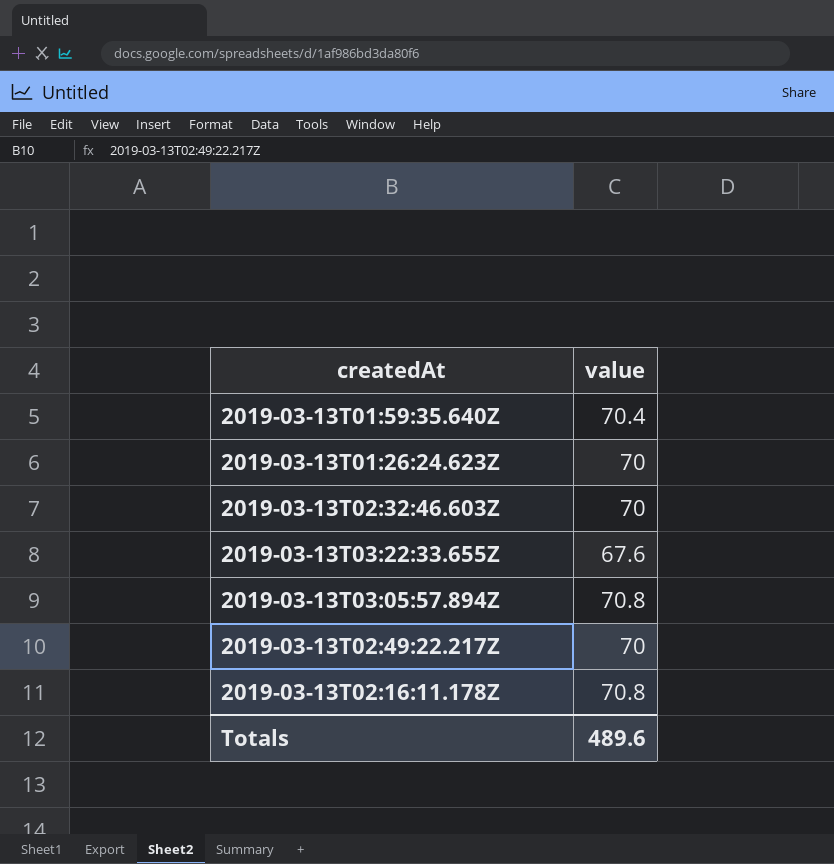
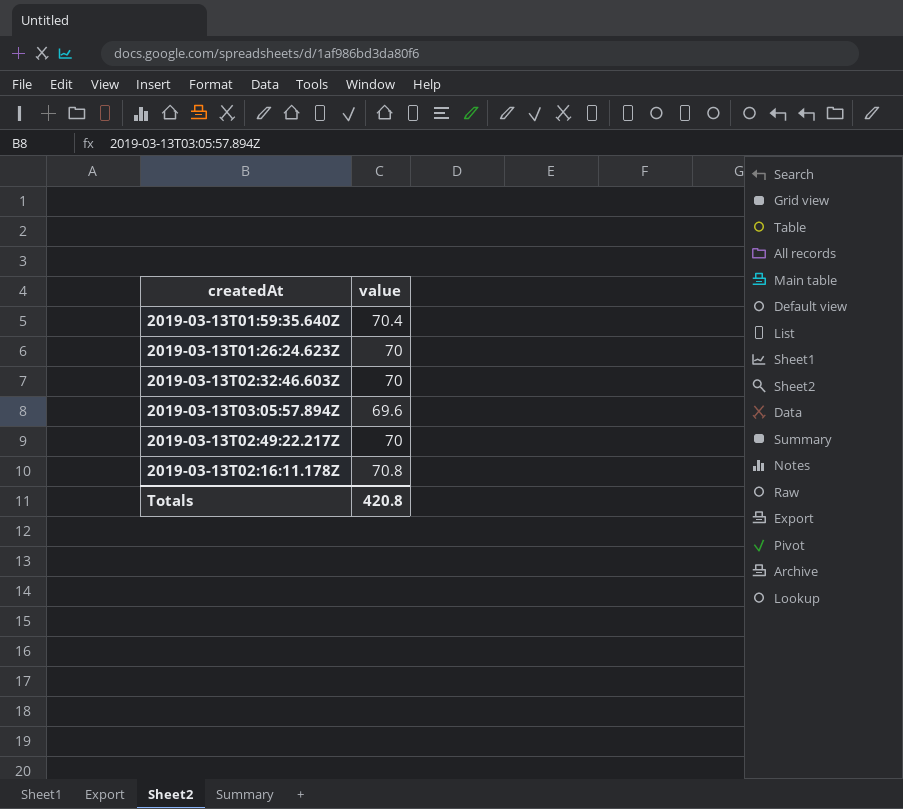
row 2019-03-13T03:22:33.655Z: 67.6 -> none
2019-03-13T03:05:57.894Z | value: 70.8 -> 69.6
Totals | value: 489.6 -> 420.8

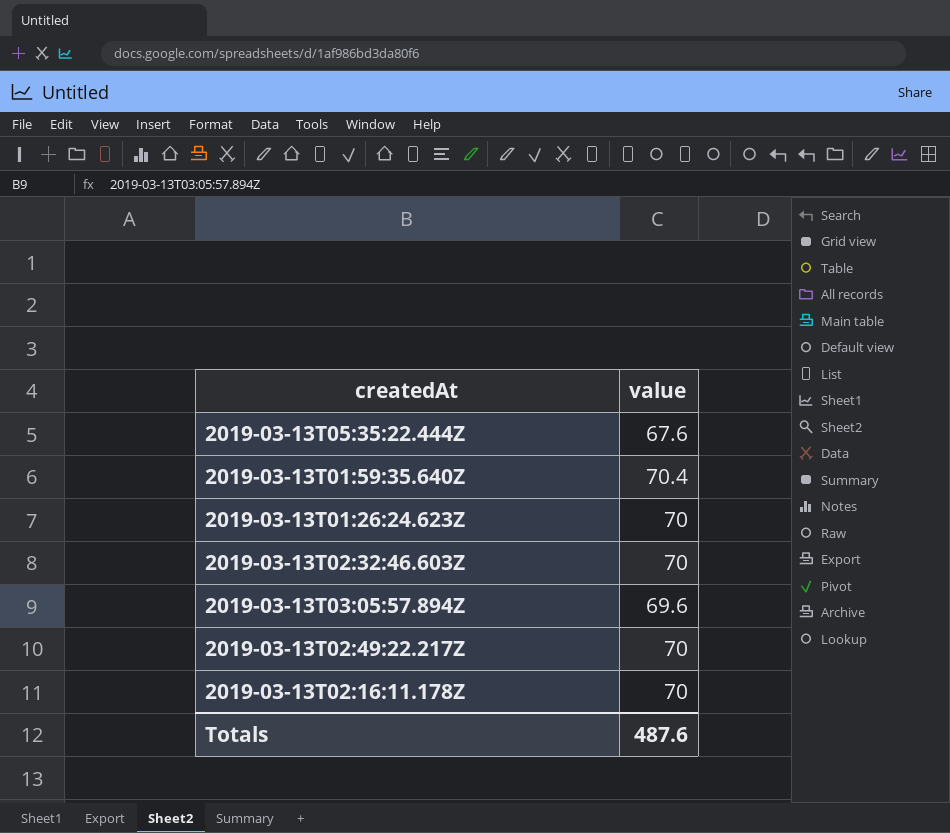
row 2019-03-13T05:35:22.444Z: none -> 67.6
2019-03-13T02:16:11.178Z | value: 70.8 -> 70
Totals | value: 420.8 -> 487.6

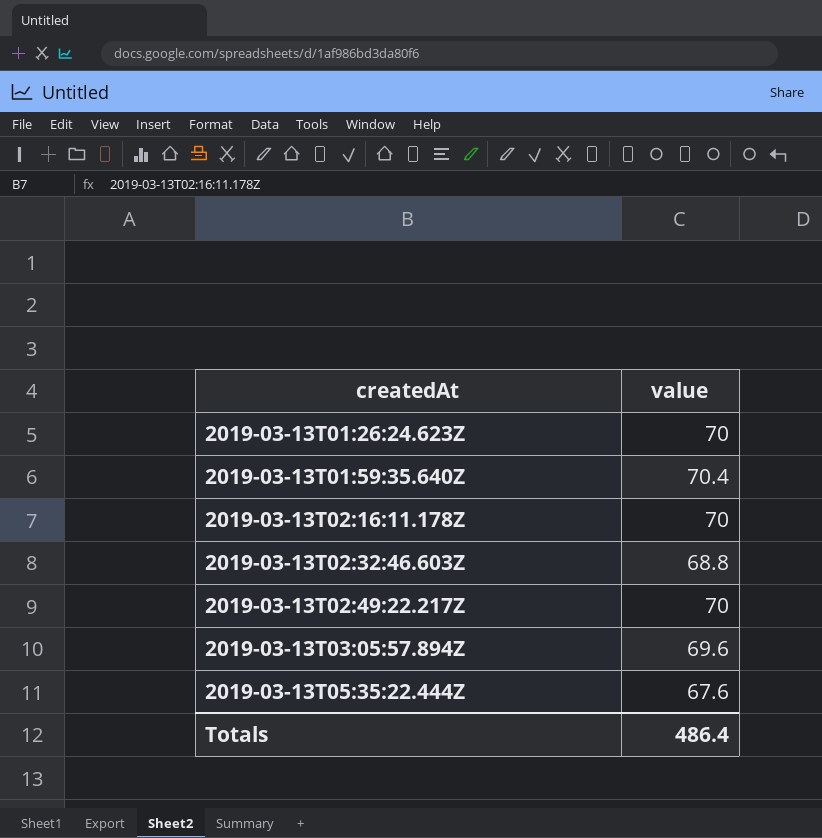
row order: none -> createdAt ascending
2019-03-13T02:32:46.603Z | value: 70 -> 68.8
Totals | value: 487.6 -> 486.4

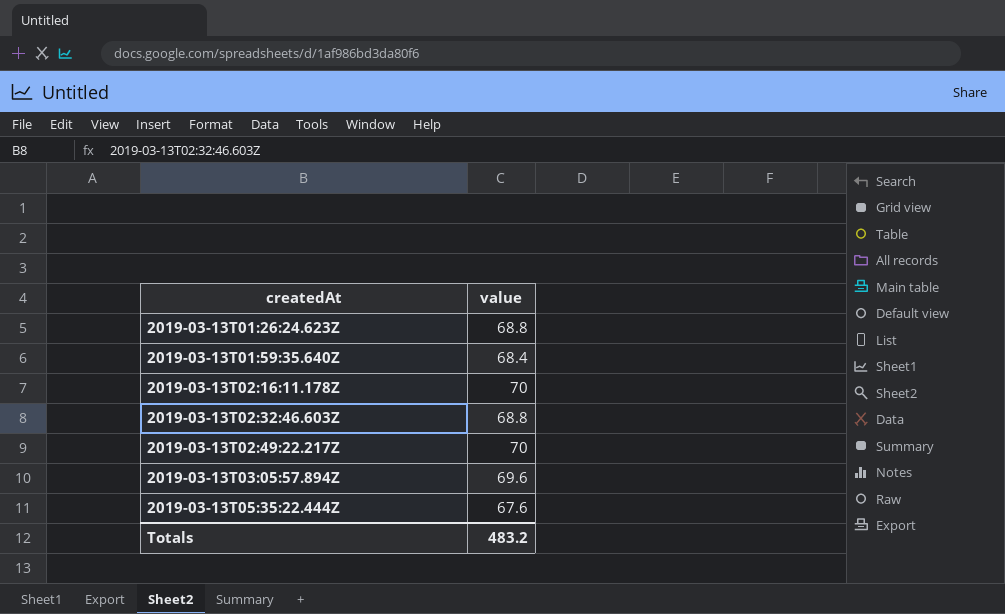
2019-03-13T01:26:24.623Z | value: 70 -> 68.8
2019-03-13T01:59:35.640Z | value: 70.4 -> 68.4
Totals | value: 486.4 -> 483.2

